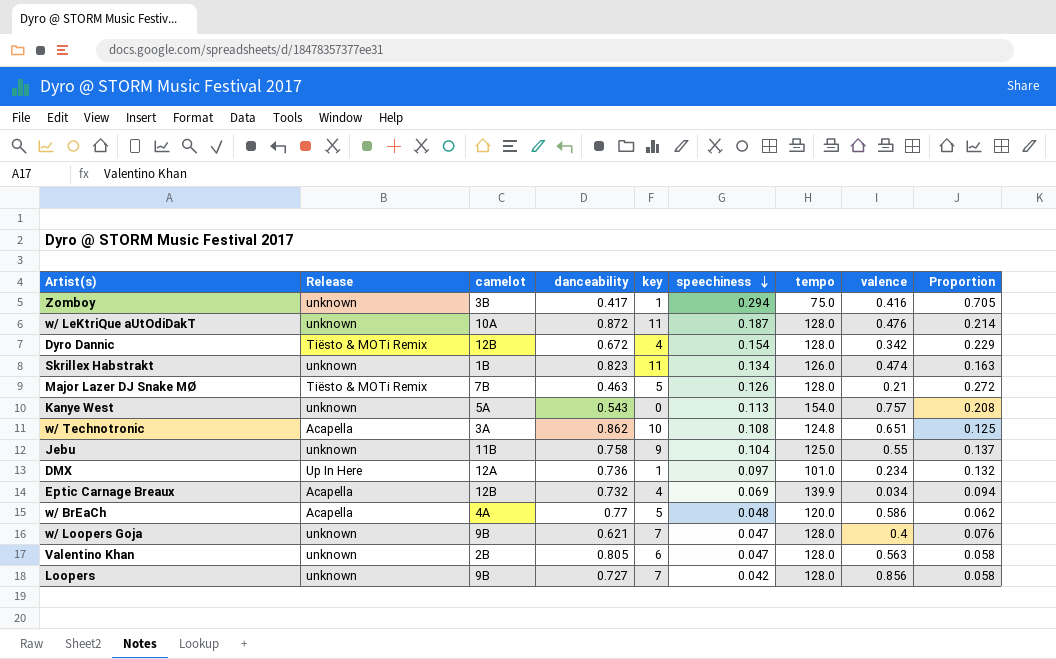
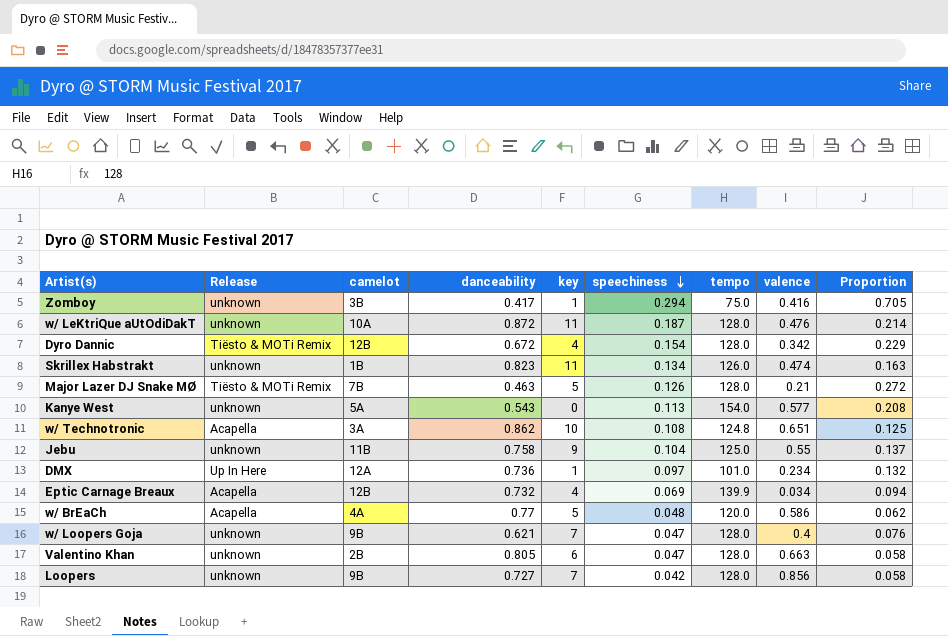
Kanye West | valence: 0.757 -> 0.577
Valentino Khan | valence: 0.563 -> 0.663

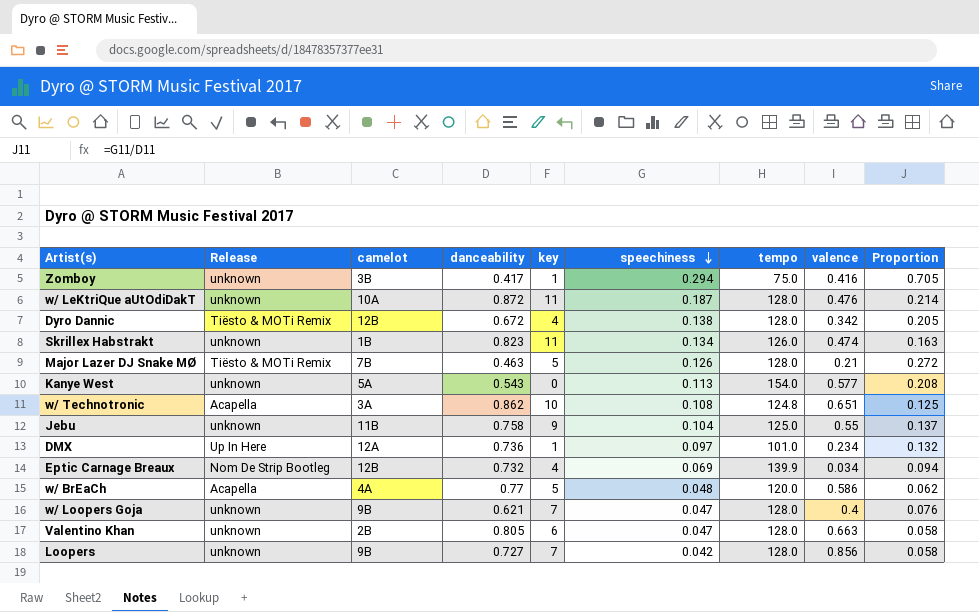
Dyro Dannic | speechiness: 0.154 -> 0.138
Dyro Dannic | Proportion: 0.229 -> 0.205
Eptic Carnage Breaux | Release: Acapella -> Nom De Strip Bootleg

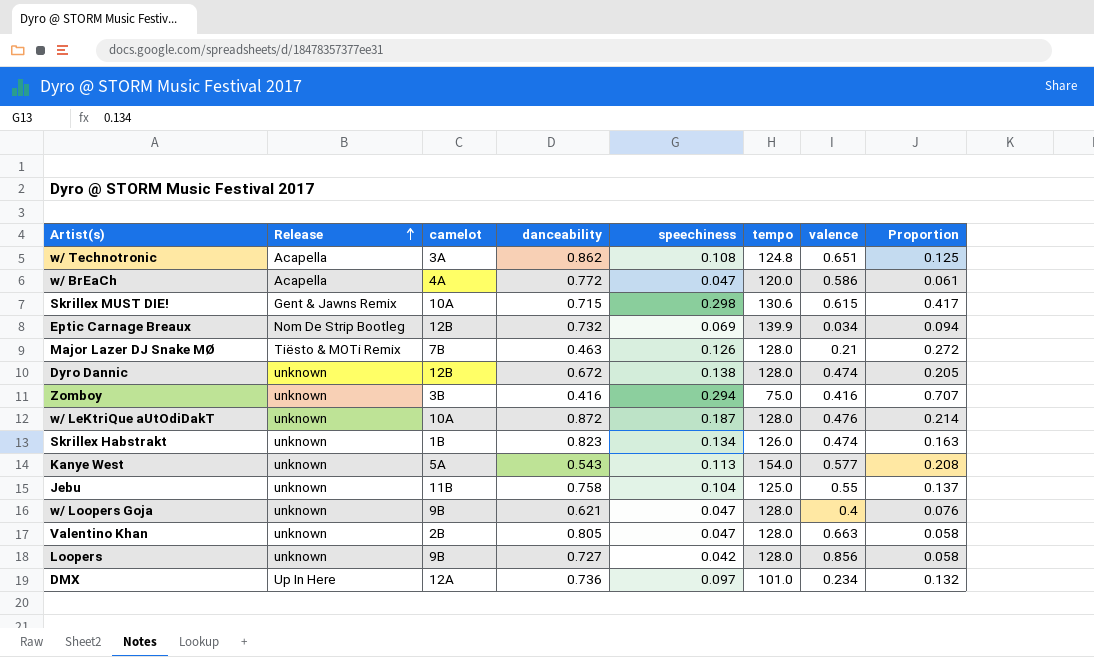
row order: speechiness descending -> Release ascending
column key | position: 5 -> none
w/ BrEaCh | danceability: 0.77 -> 0.772
w/ BrEaCh | speechiness: 0.048 -> 0.047
w/ BrEaCh | Proportion: 0.062 -> 0.061
row Skrillex MUST DIE!: none -> Gent & Jawns Remix | 10A | 0.715 | 0.298 | 130.6 | 0.615 | 0.417
Dyro Dannic | Release: Tiësto & MOTi Remix -> unknown
Dyro Dannic | valence: 0.342 -> 0.474
Zomboy | danceability: 0.417 -> 0.416
Zomboy | Proportion: 0.705 -> 0.707

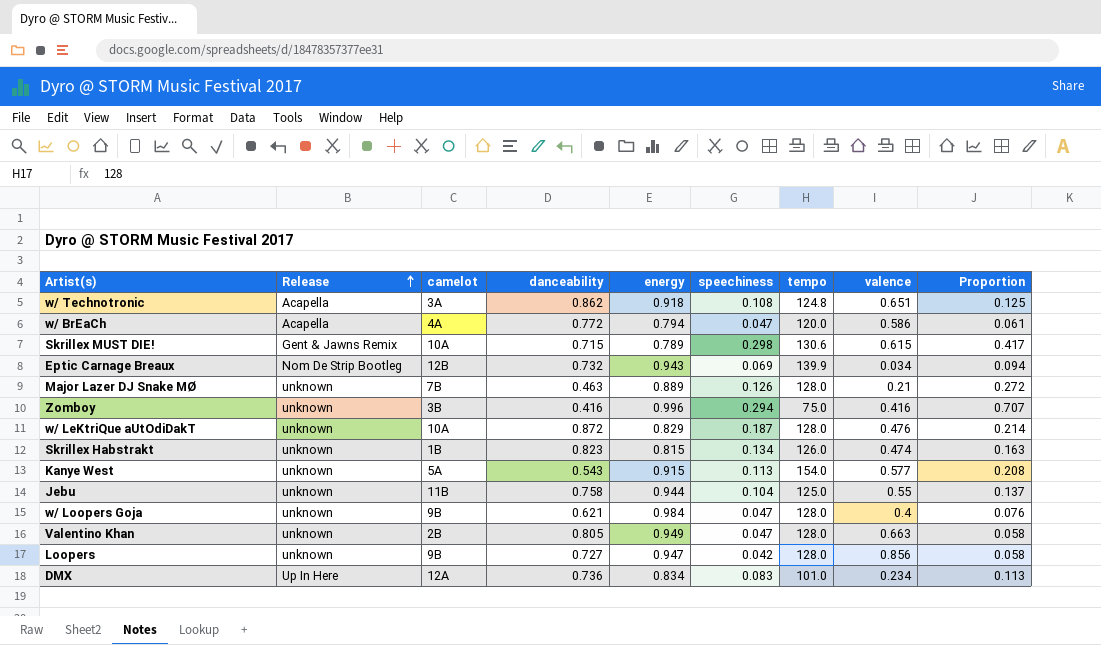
column energy | position: none -> 5
row Dyro Dannic: unknown | 12B | 0.672 | 0.138 | 128.0 | 0.474 | 0.205 -> none
Major Lazer DJ Snake MØ | Release: Tiësto & MOTi Remix -> unknown
DMX | speechiness: 0.097 -> 0.083
DMX | Proportion: 0.132 -> 0.113

